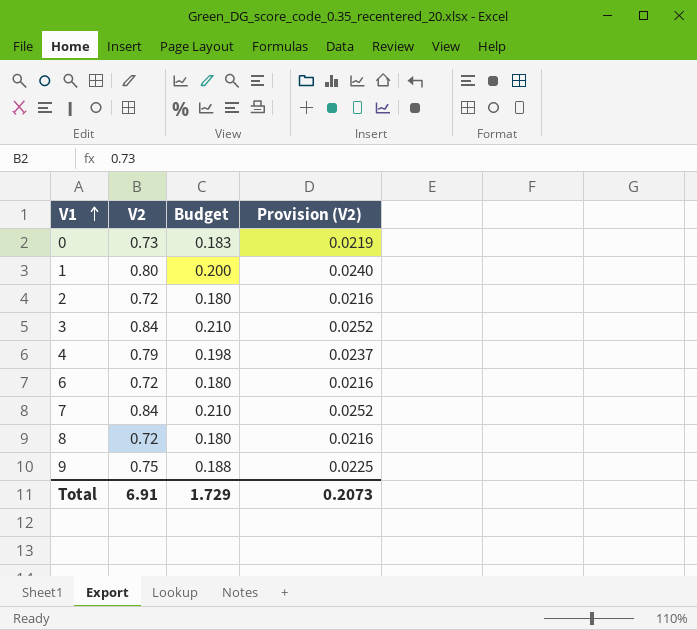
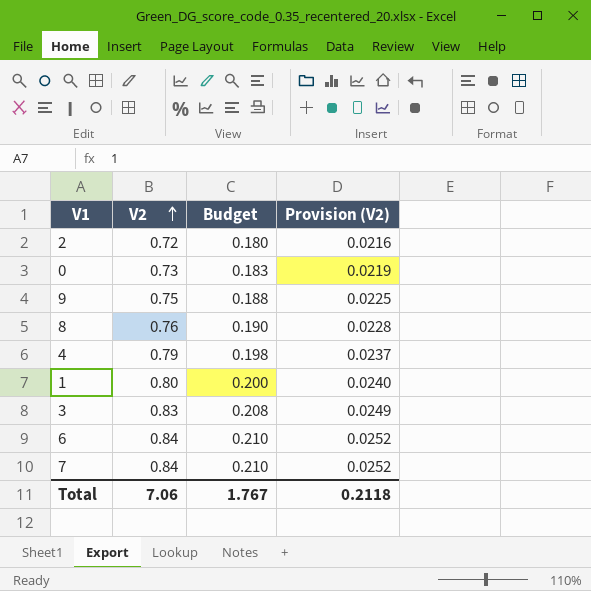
row order: V1 ascending -> V2 ascending
8 | V2: 0.72 -> 0.76
8 | Budget: 0.180 -> 0.190
8 | Provision (V2): 0.0216 -> 0.0228
3 | V2: 0.84 -> 0.83
3 | Budget: 0.210 -> 0.208
3 | Provision (V2): 0.0252 -> 0.0249
6 | V2: 0.72 -> 0.84
6 | Budget: 0.180 -> 0.210
6 | Provision (V2): 0.0216 -> 0.0252
Total | V2: 6.91 -> 7.06
Total | Budget: 1.729 -> 1.767
Total | Provision (V2): 0.2073 -> 0.2118

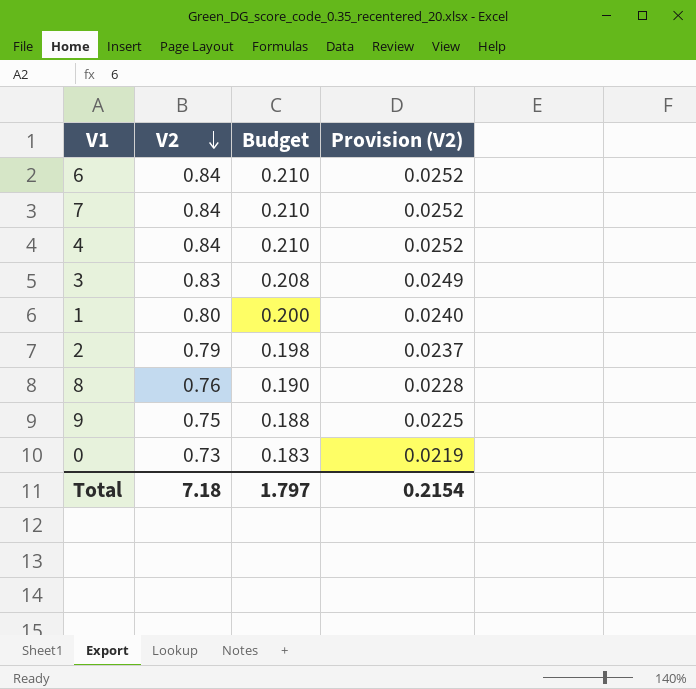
row order: V2 ascending -> V2 descending
4 | V2: 0.79 -> 0.84
4 | Budget: 0.198 -> 0.210
4 | Provision (V2): 0.0237 -> 0.0252
2 | V2: 0.72 -> 0.79
2 | Budget: 0.180 -> 0.198
2 | Provision (V2): 0.0216 -> 0.0237
Total | V2: 7.06 -> 7.18
Total | Budget: 1.767 -> 1.797
Total | Provision (V2): 0.2118 -> 0.2154

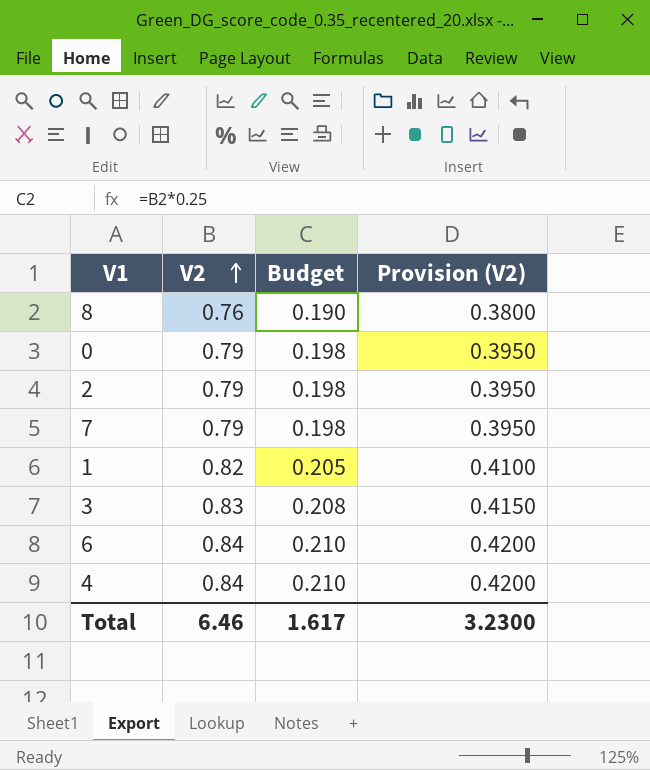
row order: V2 descending -> V2 ascending
column Provision (V2) | formula: [V2] * 0.03 -> [V2] * 0.5
row 9: 0.75 | 0.188 | 0.0225 -> none
0 | V2: 0.73 -> 0.79
0 | Budget: 0.183 -> 0.198
7 | V2: 0.84 -> 0.79
7 | Budget: 0.210 -> 0.198
1 | V2: 0.80 -> 0.82
1 | Budget: 0.200 -> 0.205
Total | V2: 7.18 -> 6.46
Total | Budget: 1.797 -> 1.617
Total | Provision (V2): 0.2154 -> 3.2300

